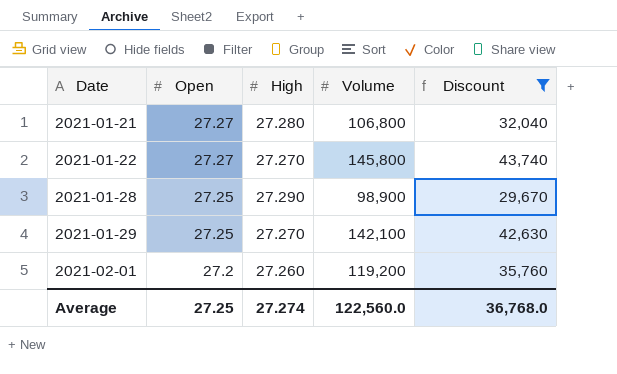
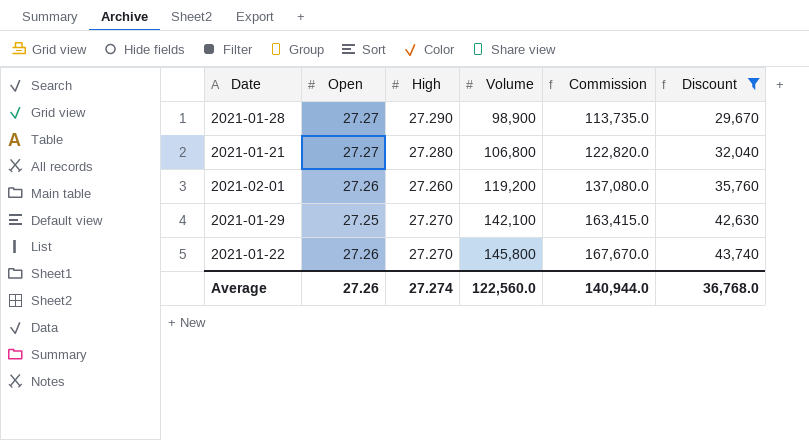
row order: Date ascending -> Volume ascending
column Commission | formula: none -> [Volume] * 1.15
2021-01-28 | Open: 27.25 -> 27.27
2021-02-01 | Open: 27.2 -> 27.26
2021-01-22 | Open: 27.27 -> 27.26
Average | Open: 27.25 -> 27.26

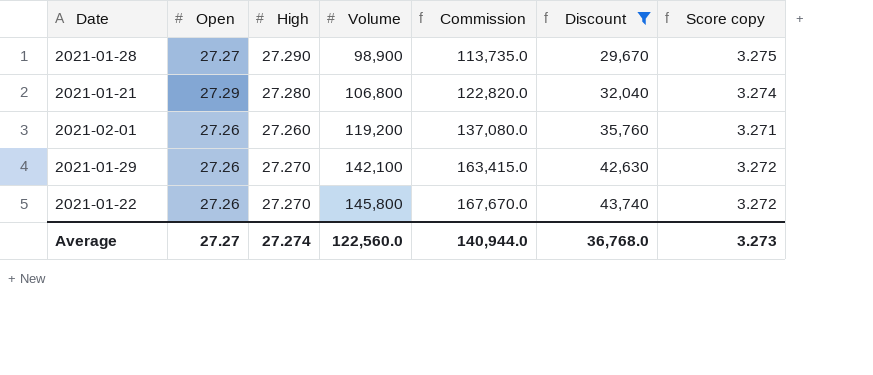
column Score copy | formula: none -> [High] * 0.12
2021-01-21 | Open: 27.27 -> 27.29
2021-01-29 | Open: 27.25 -> 27.26
Average | Open: 27.26 -> 27.27

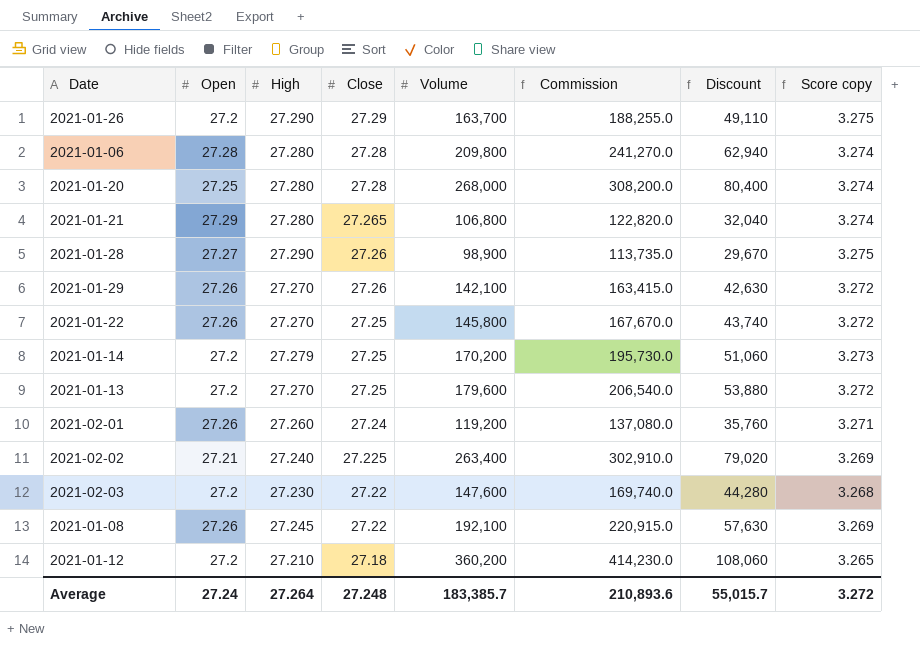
filter: Discount <= 43,740 -> none
row order: Volume ascending -> Close descending
column Close | position: none -> 4
Average | Open: 27.27 -> 27.24
Average | High: 27.274 -> 27.264
Average | Volume: 122,560.0 -> 183,385.7
Average | Commission: 140,944.0 -> 210,893.6
Average | Discount: 36,768.0 -> 55,015.7
Average | Score copy: 3.273 -> 3.272

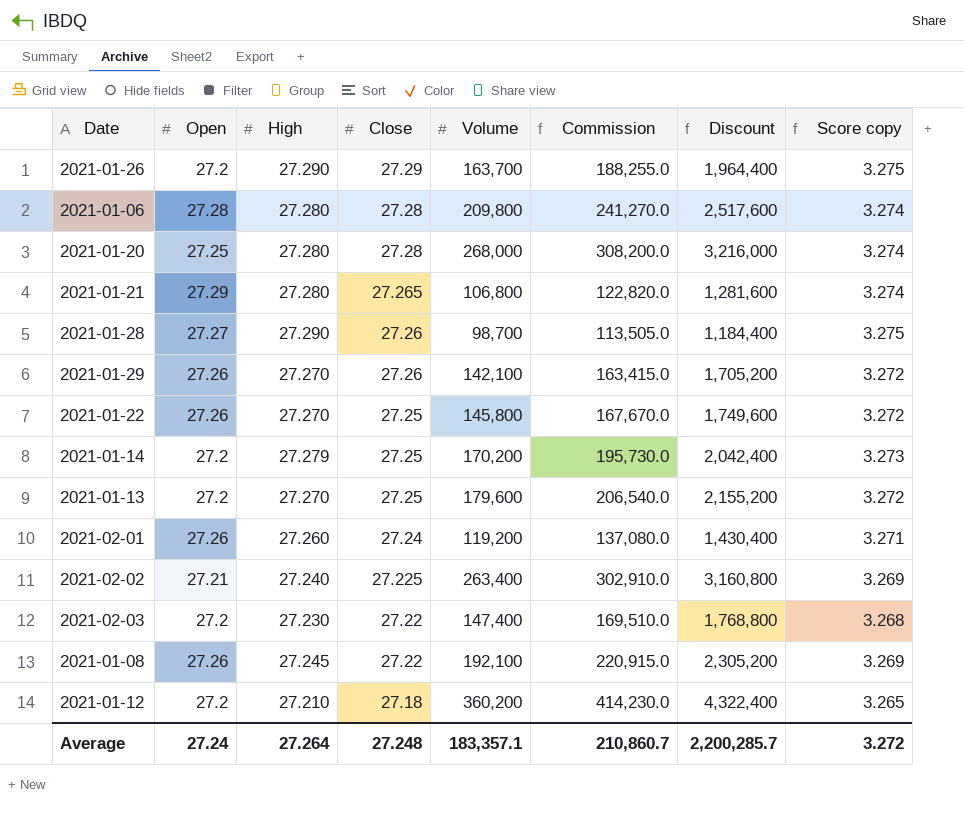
column Discount | formula: [Volume] * 0.3 -> [Volume] * 12
2021-01-28 | Volume: 98,900 -> 98,700
2021-01-28 | Commission: 113,735.0 -> 113,505.0
2021-02-03 | Volume: 147,600 -> 147,400
2021-02-03 | Commission: 169,740.0 -> 169,510.0
Average | Volume: 183,385.7 -> 183,357.1
Average | Commission: 210,893.6 -> 210,860.7
Average | Discount: 55,015.7 -> 2,200,285.7

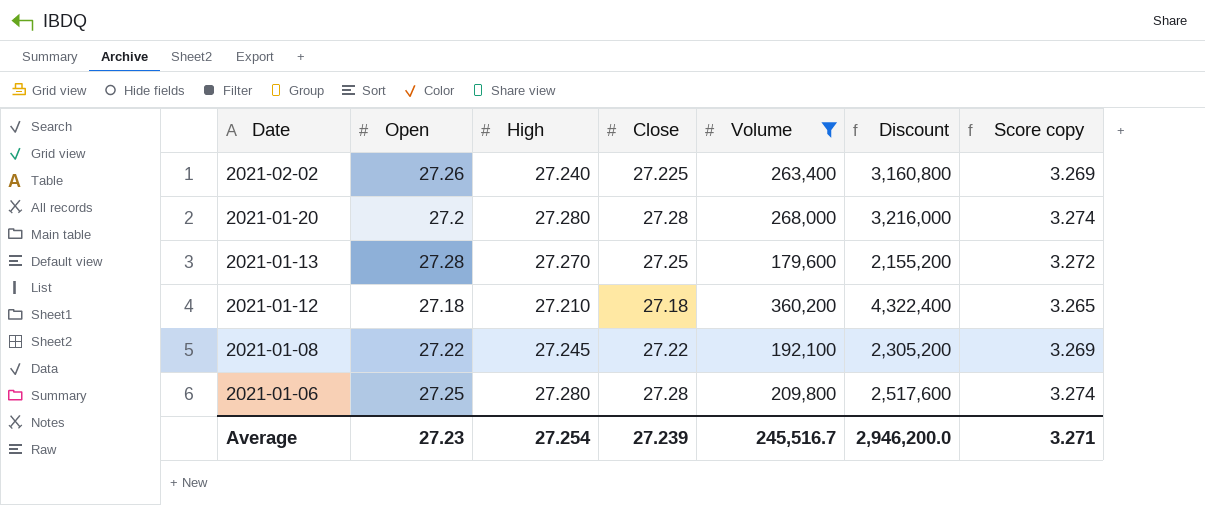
filter: none -> Volume >= 179,600
row order: Close descending -> Date descending
column Commission | formula: [Volume] * 1.15 -> none
2021-02-02 | Open: 27.21 -> 27.26
2021-01-20 | Open: 27.25 -> 27.2
2021-01-13 | Open: 27.2 -> 27.28
2021-01-12 | Open: 27.2 -> 27.18
2021-01-08 | Open: 27.26 -> 27.22
2021-01-06 | Open: 27.28 -> 27.25
Average | Open: 27.24 -> 27.23
Average | High: 27.264 -> 27.254
Average | Close: 27.248 -> 27.239
Average | Volume: 183,357.1 -> 245,516.7
Average | Discount: 2,200,285.7 -> 2,946,200.0
Average | Score copy: 3.272 -> 3.271

